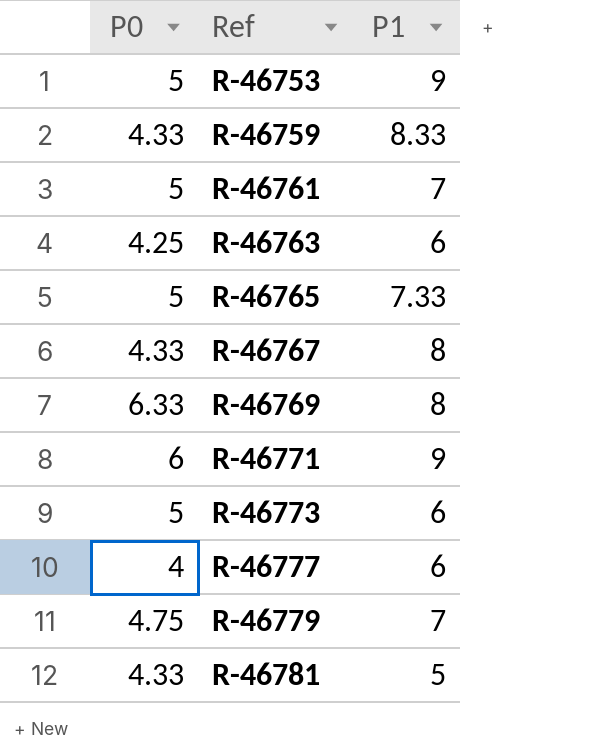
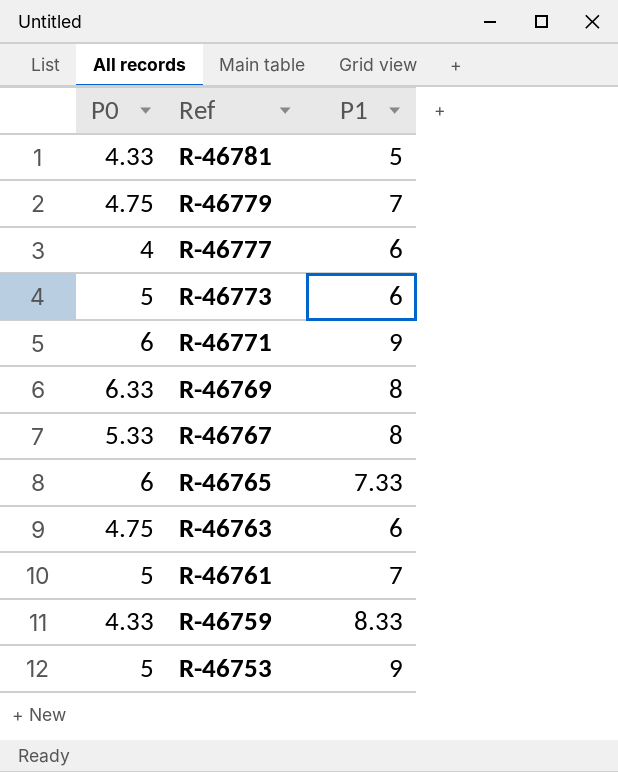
row order: Ref ascending -> Ref descending
R-46767 | P0: 4.33 -> 5.33
R-46765 | P0: 5 -> 6
R-46763 | P0: 4.25 -> 4.75

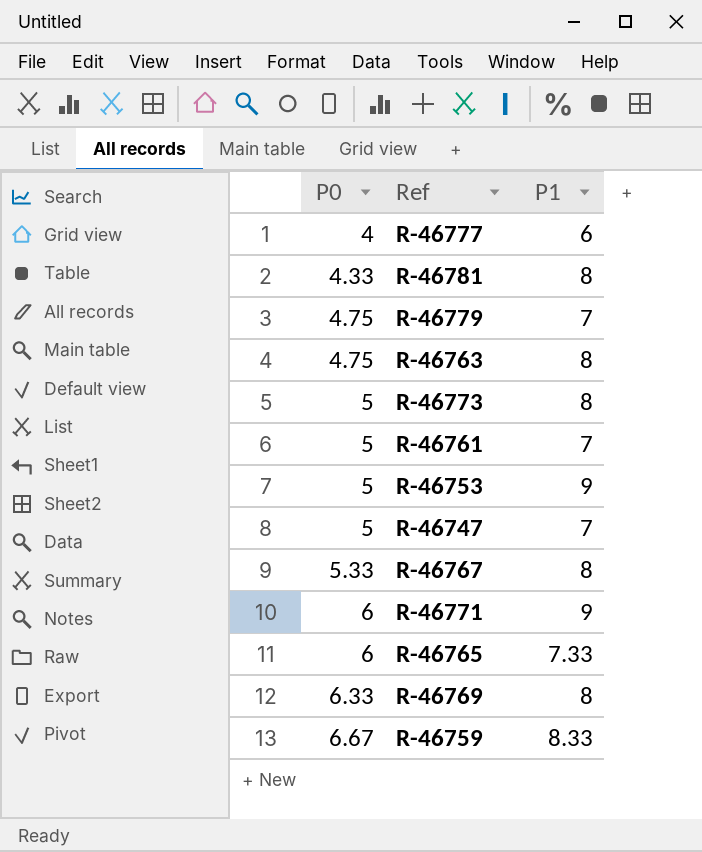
row order: Ref descending -> P0 ascending
R-46781 | P1: 5 -> 8
R-46763 | P1: 6 -> 8
R-46773 | P1: 6 -> 8
row R-46747: none -> 5 | 7
R-46759 | P0: 4.33 -> 6.67

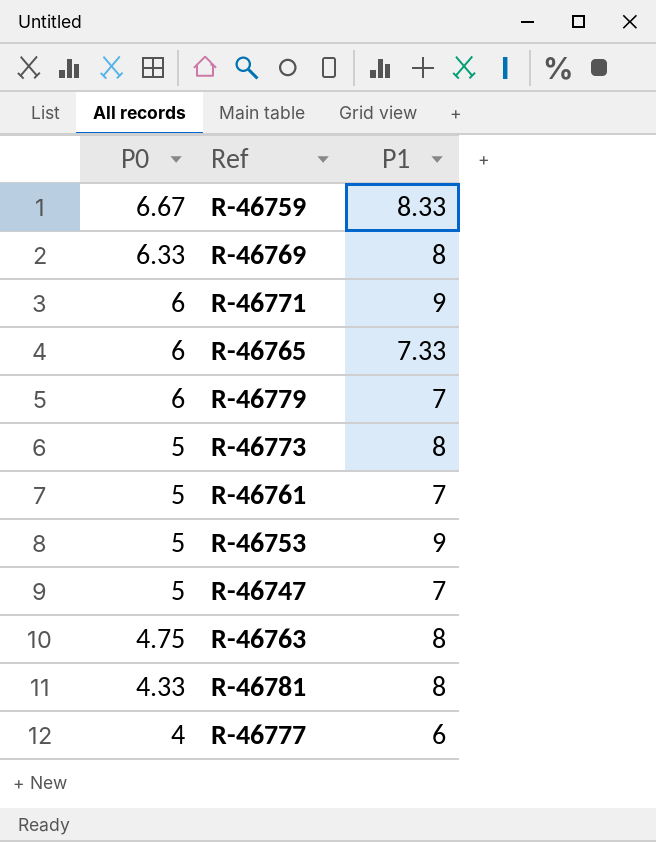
row order: P0 ascending -> P0 descending
row R-46767: 5.33 | 8 -> none
R-46779 | P0: 4.75 -> 6

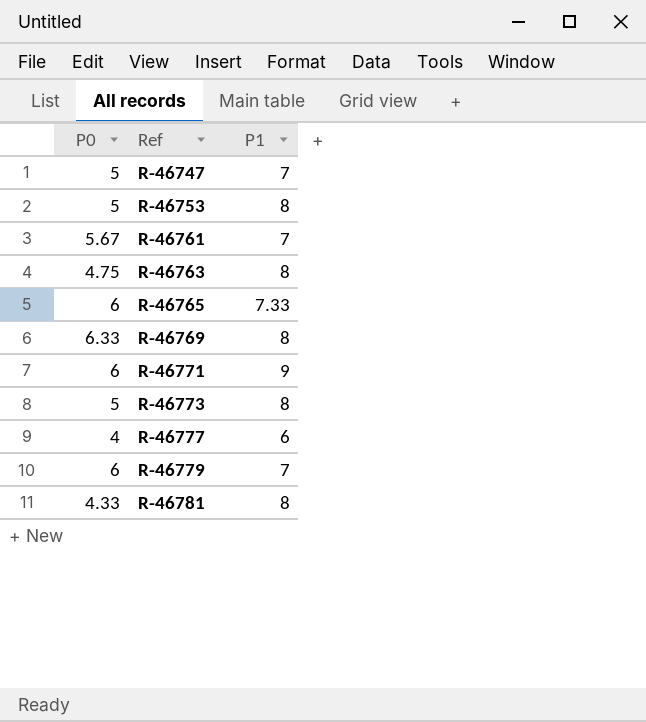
row order: P0 descending -> Ref ascending
row R-46759: 6.67 | 8.33 -> none
R-46753 | P1: 9 -> 8
R-46761 | P0: 5 -> 5.67

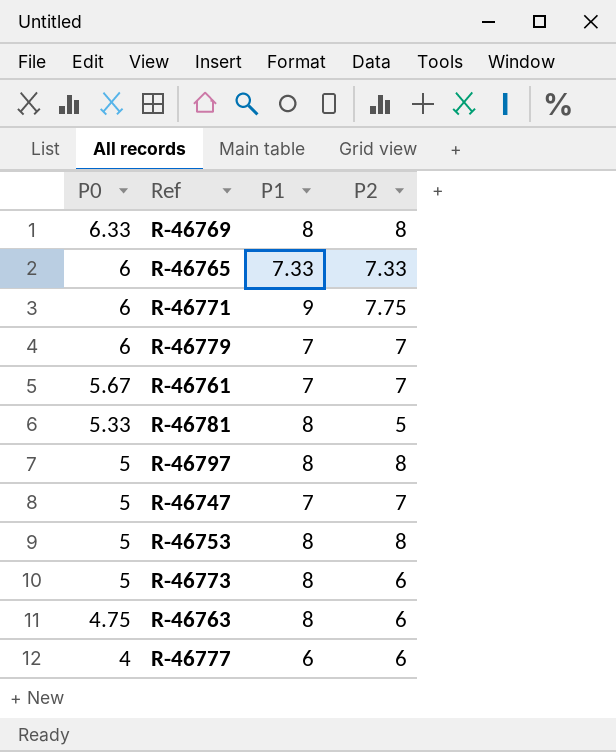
row order: Ref ascending -> P0 descending
column P2 | position: none -> 4
R-46781 | P0: 4.33 -> 5.33
row R-46797: none -> 5 | 8 | 8

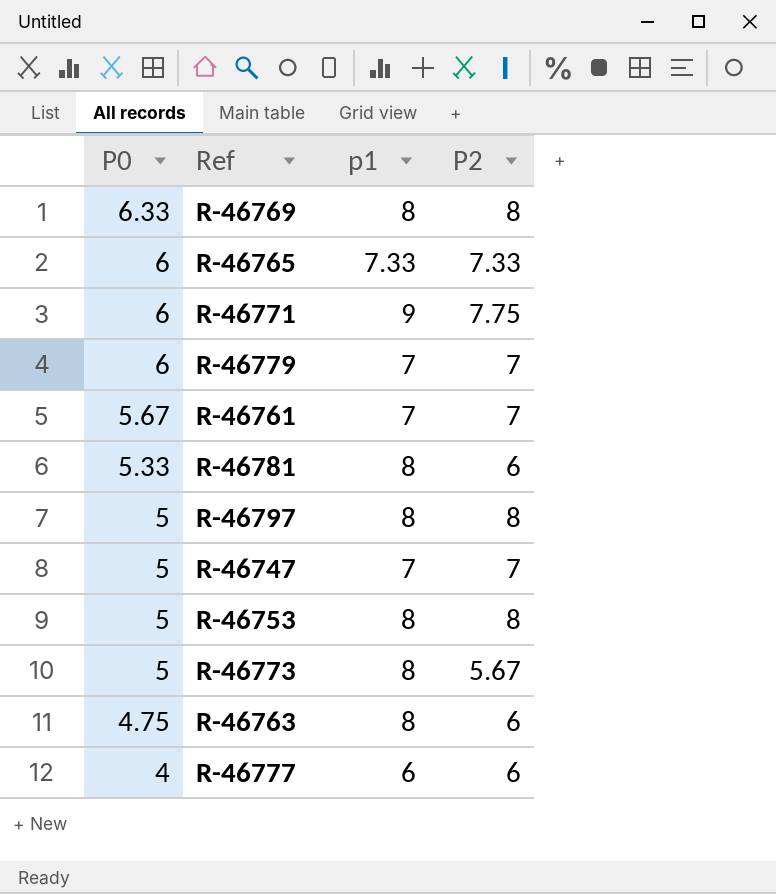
column name: P1 -> p1
R-46781 | P2: 5 -> 6
R-46773 | P2: 6 -> 5.67

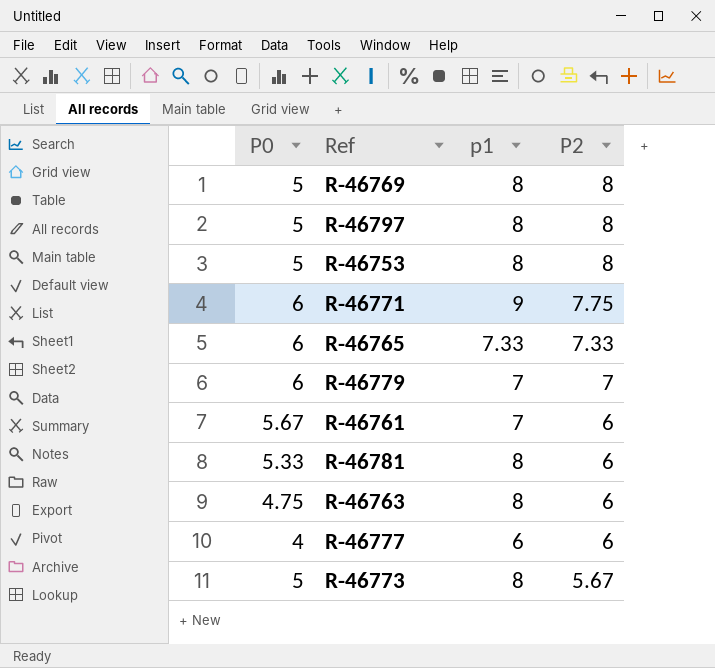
row order: P0 descending -> P2 descending
row R-46747: 5 | 7 | 7 -> none
R-46769 | P0: 6.33 -> 5
R-46761 | P2: 7 -> 6

